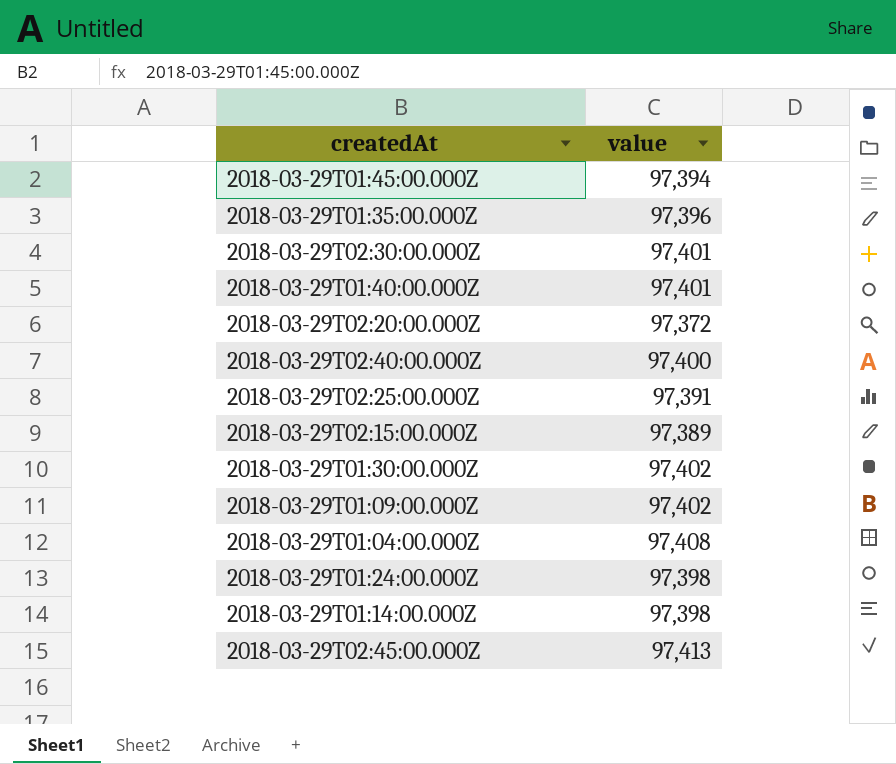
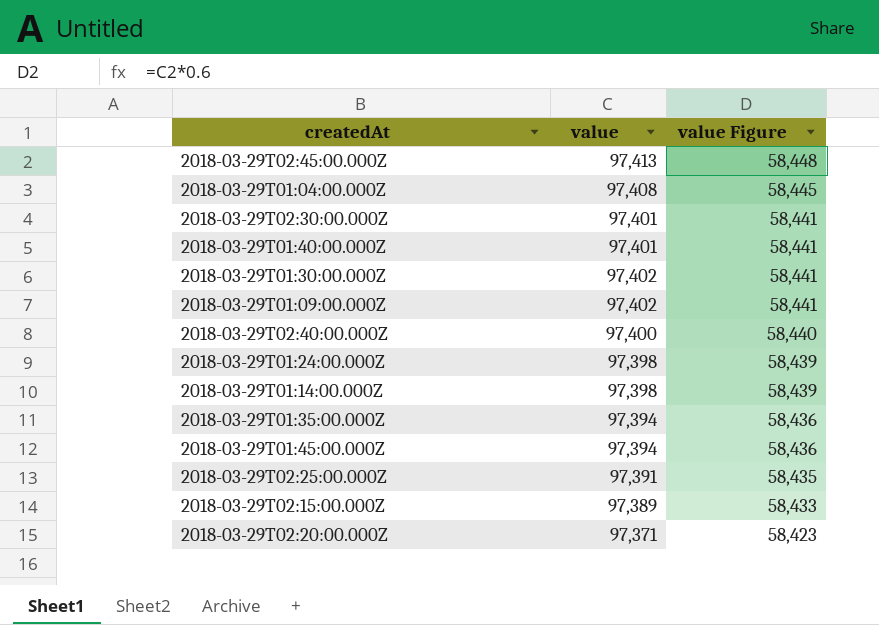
row order: none -> value Figure descending
column value Figure | formula: none -> [value] * 0.6
2018-03-29T01:35:00.000Z | value: 97,396 -> 97,394
2018-03-29T02:20:00.000Z | value: 97,372 -> 97,371

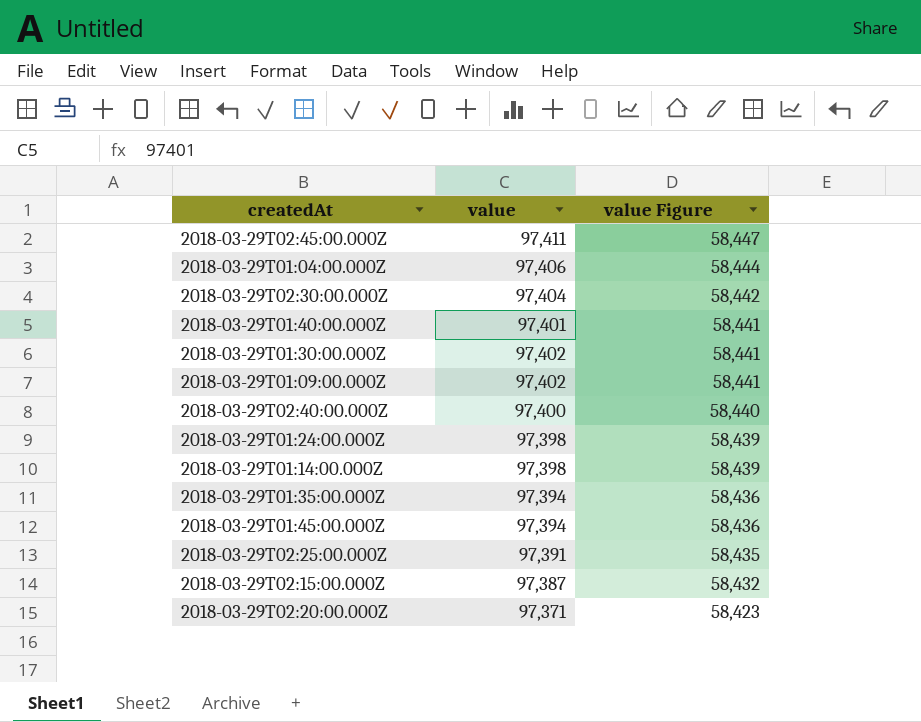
2018-03-29T02:45:00.000Z | value: 97,413 -> 97,411
2018-03-29T02:45:00.000Z | value Figure: 58,448 -> 58,447
2018-03-29T01:04:00.000Z | value: 97,408 -> 97,406
2018-03-29T01:04:00.000Z | value Figure: 58,445 -> 58,444
2018-03-29T02:30:00.000Z | value: 97,401 -> 97,404
2018-03-29T02:30:00.000Z | value Figure: 58,441 -> 58,442
2018-03-29T02:15:00.000Z | value: 97,389 -> 97,387
2018-03-29T02:15:00.000Z | value Figure: 58,433 -> 58,432

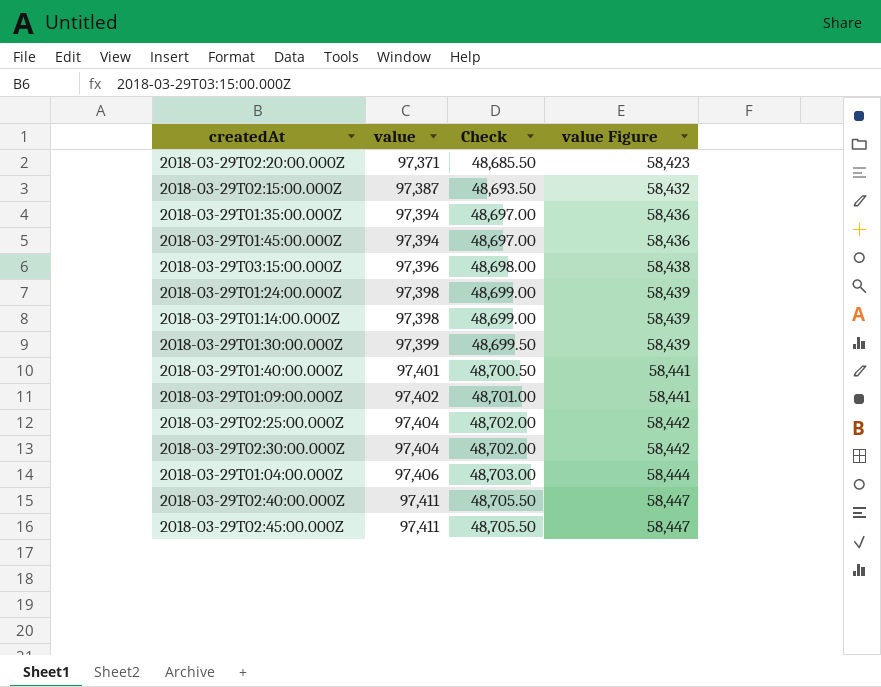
row order: value Figure descending -> value ascending
column Check | formula: none -> [value] * 0.5
row 2018-03-29T03:15:00.000Z: none -> 97,396 | 48,698.00 | 58,438
2018-03-29T01:30:00.000Z | value: 97,402 -> 97,399
2018-03-29T01:30:00.000Z | value Figure: 58,441 -> 58,439
2018-03-29T02:25:00.000Z | value: 97,391 -> 97,404
2018-03-29T02:25:00.000Z | value Figure: 58,435 -> 58,442
2018-03-29T02:40:00.000Z | value: 97,400 -> 97,411
2018-03-29T02:40:00.000Z | value Figure: 58,440 -> 58,447

